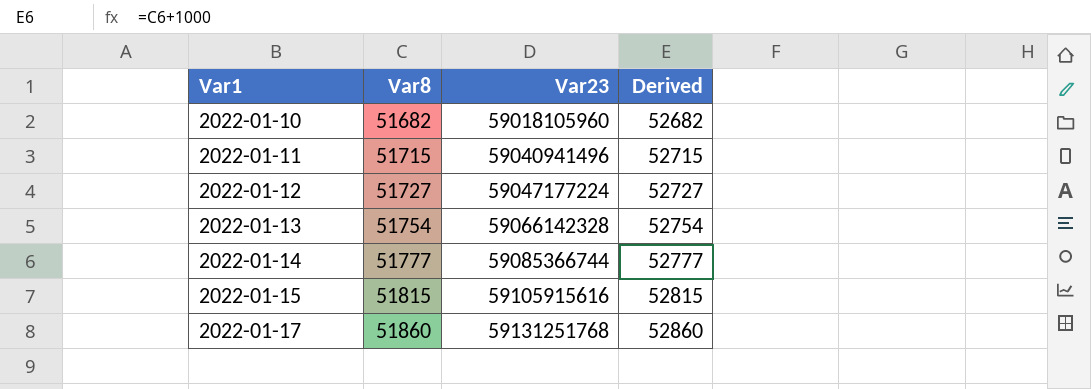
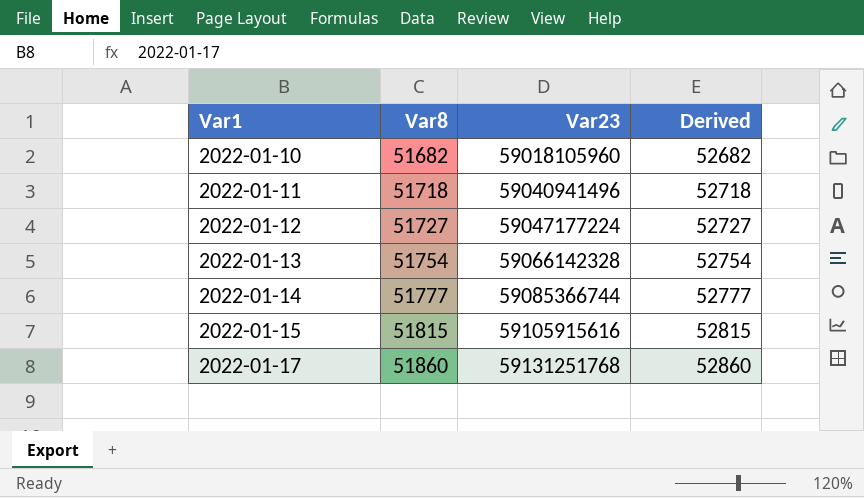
2022-01-11 | Var8: 51715 -> 51718
2022-01-11 | Derived: 52715 -> 52718

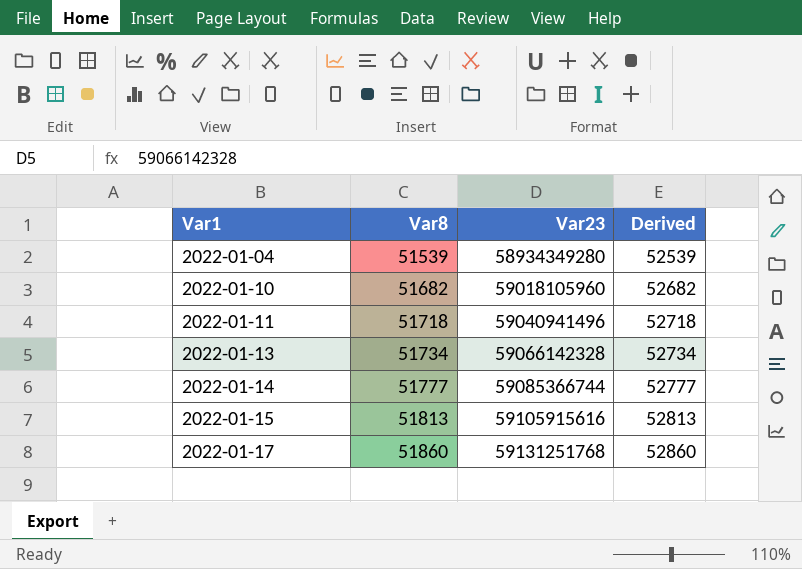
row 2022-01-12: 51727 | 59047177224 | 52727 -> none
row 2022-01-04: none -> 51539 | 58934349280 | 52539
2022-01-13 | Var8: 51754 -> 51734
2022-01-13 | Derived: 52754 -> 52734
2022-01-15 | Var8: 51815 -> 51813
2022-01-15 | Derived: 52815 -> 52813

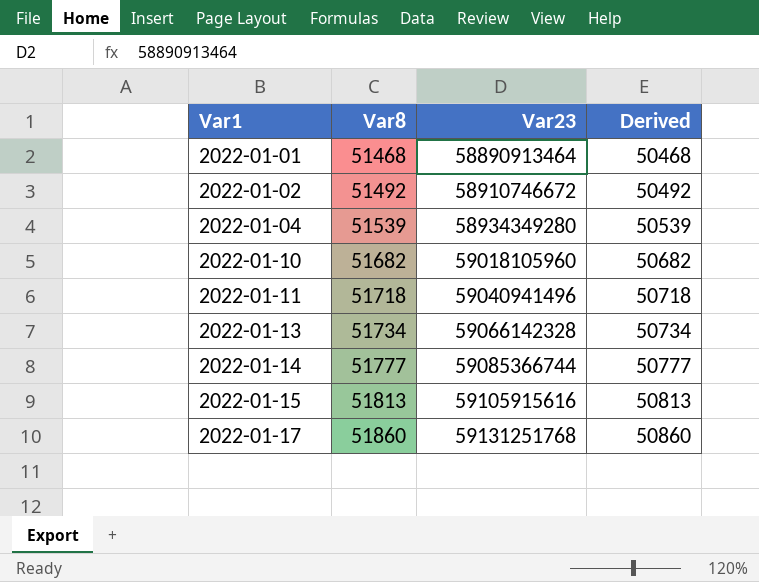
column Derived | formula: [Var8] + 1000 -> [Var8] - 1000
row 2022-01-01: none -> 51468 | 58890913464 | 50468
row 2022-01-02: none -> 51492 | 58910746672 | 50492

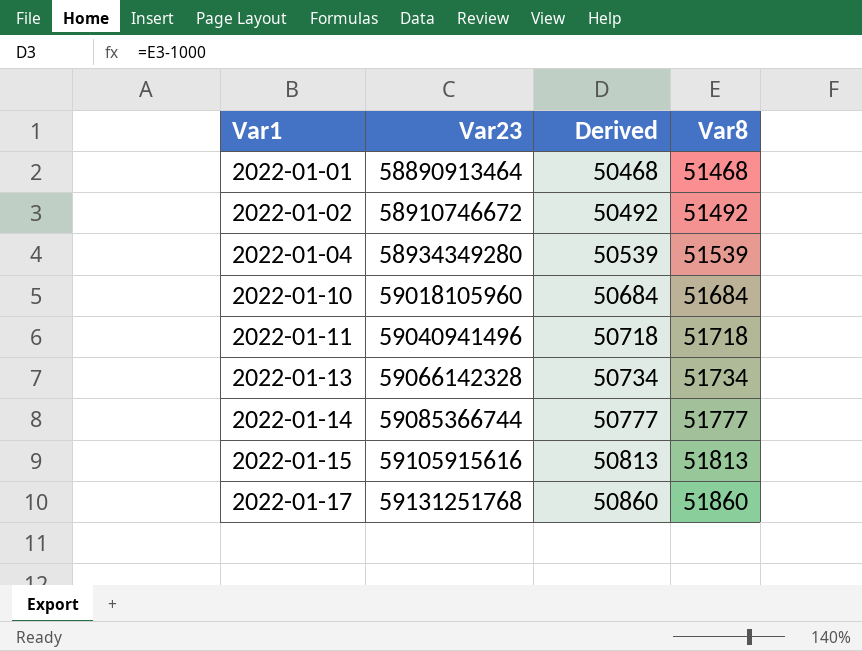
column Var8 | position: 2 -> 4
2022-01-10 | Derived: 50682 -> 50684
2022-01-10 | Var8: 51682 -> 51684

